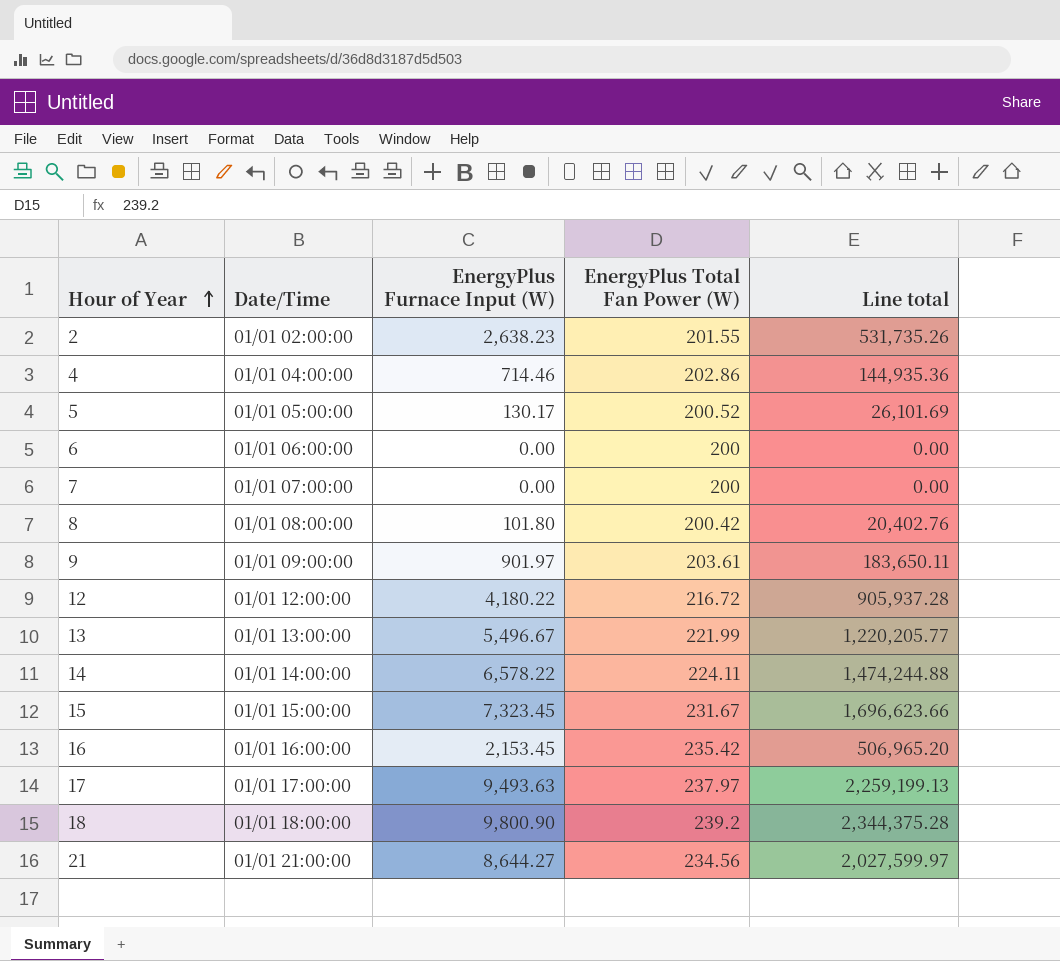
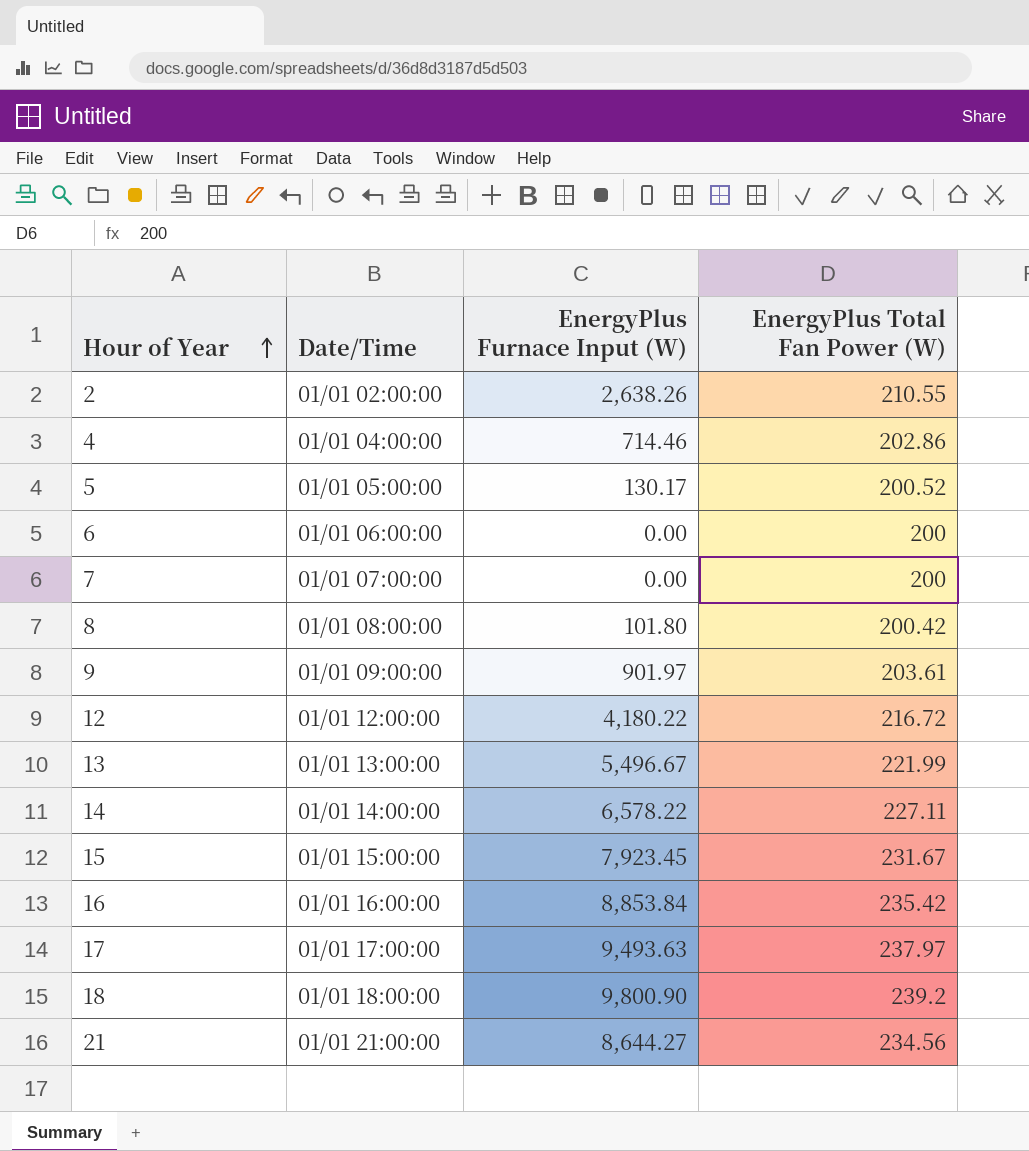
column Line total | formula: [EnergyPlus Furnace Input (W)] * [EnergyPlus Total Fan Power (W)] -> none
2 | EnergyPlus Furnace Input (W): 2,638.23 -> 2,638.26
2 | EnergyPlus Total Fan Power (W): 201.55 -> 210.55
14 | EnergyPlus Total Fan Power (W): 224.11 -> 227.11
15 | EnergyPlus Furnace Input (W): 7,323.45 -> 7,923.45
16 | EnergyPlus Furnace Input (W): 2,153.45 -> 8,853.84

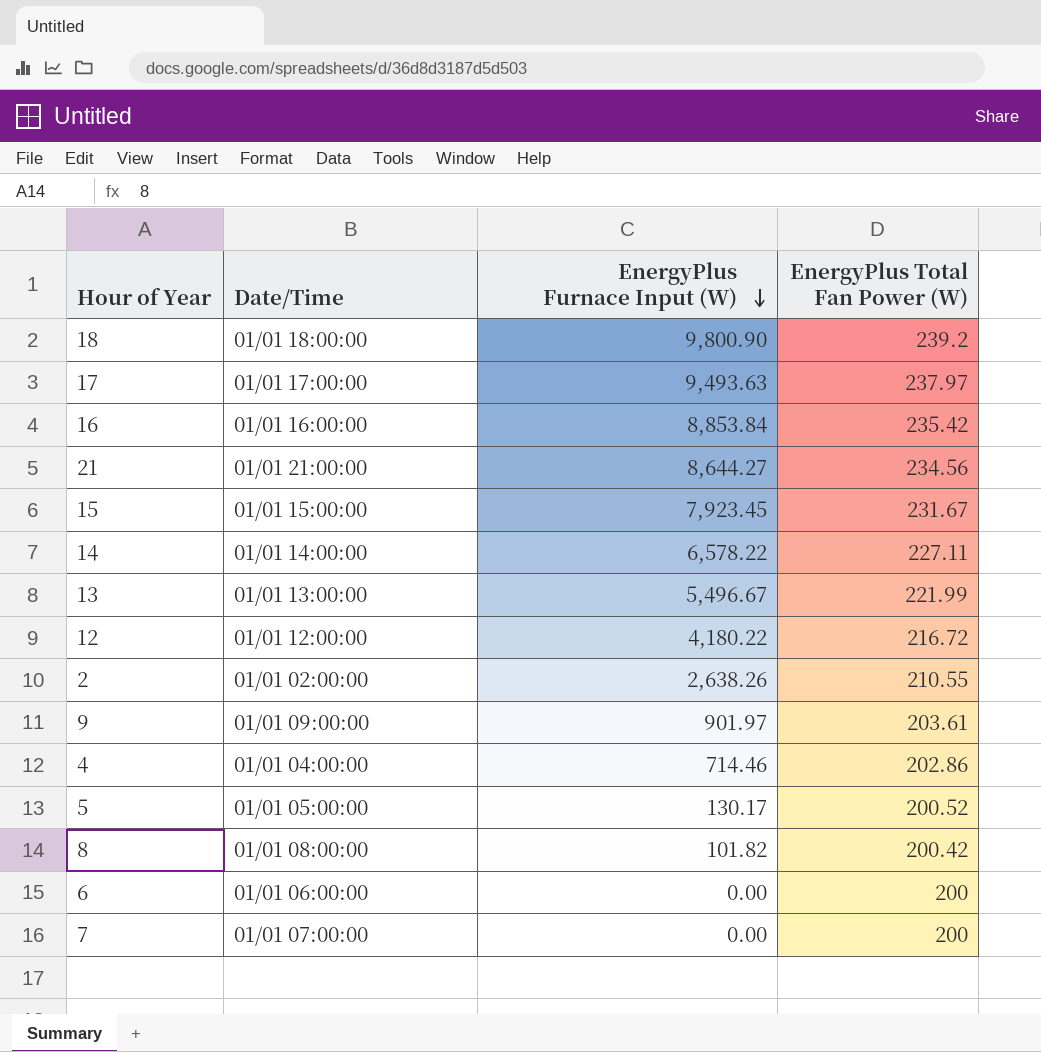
row order: Hour of Year ascending -> EnergyPlus Furnace Input (W) descending
8 | EnergyPlus Furnace Input (W): 101.80 -> 101.82

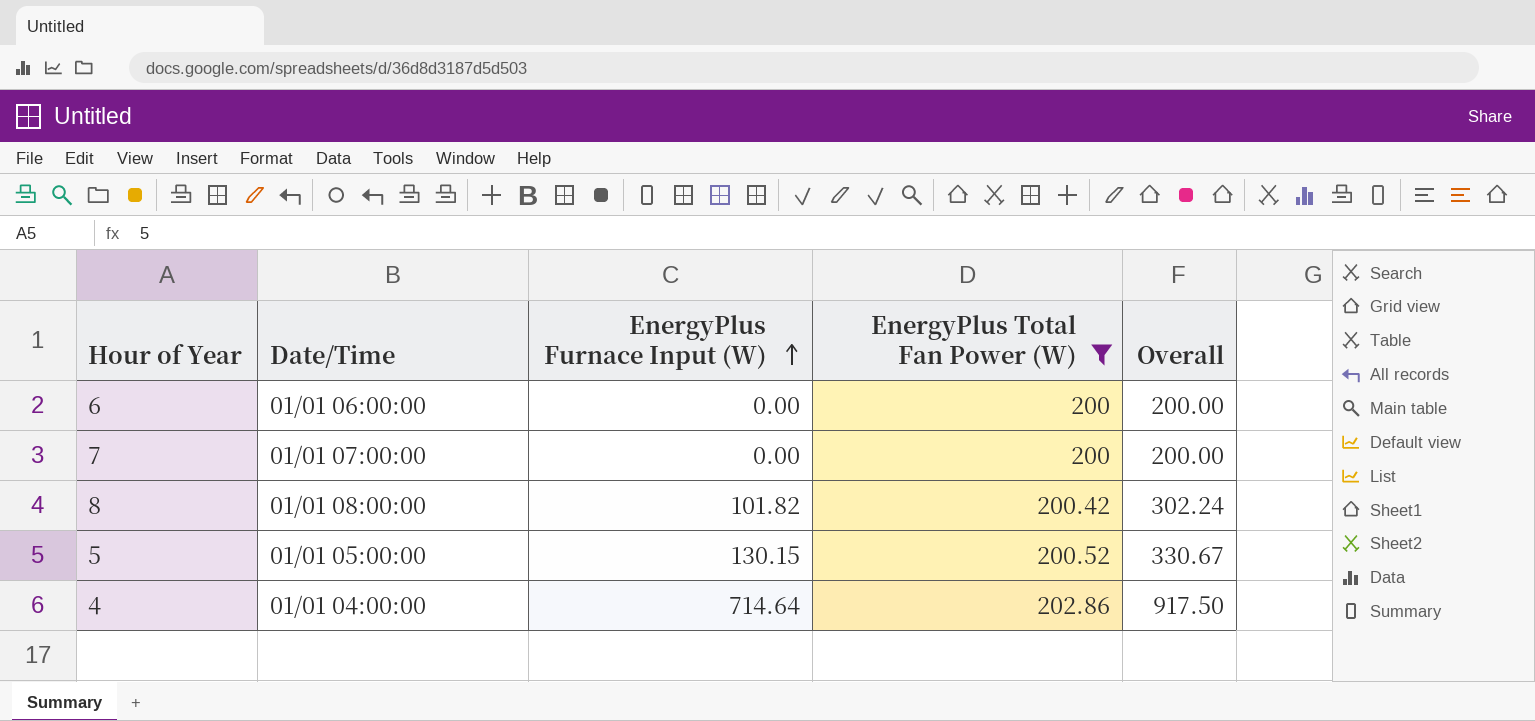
filter: none -> EnergyPlus Total Fan Power (W) <= 202.86
row order: EnergyPlus Furnace Input (W) descending -> EnergyPlus Furnace Input (W) ascending
column Overall | formula: none -> [EnergyPlus Furnace Input (W)] + [EnergyPlus Total Fan Power (W)]
5 | EnergyPlus Furnace Input (W): 130.17 -> 130.15
4 | EnergyPlus Furnace Input (W): 714.46 -> 714.64

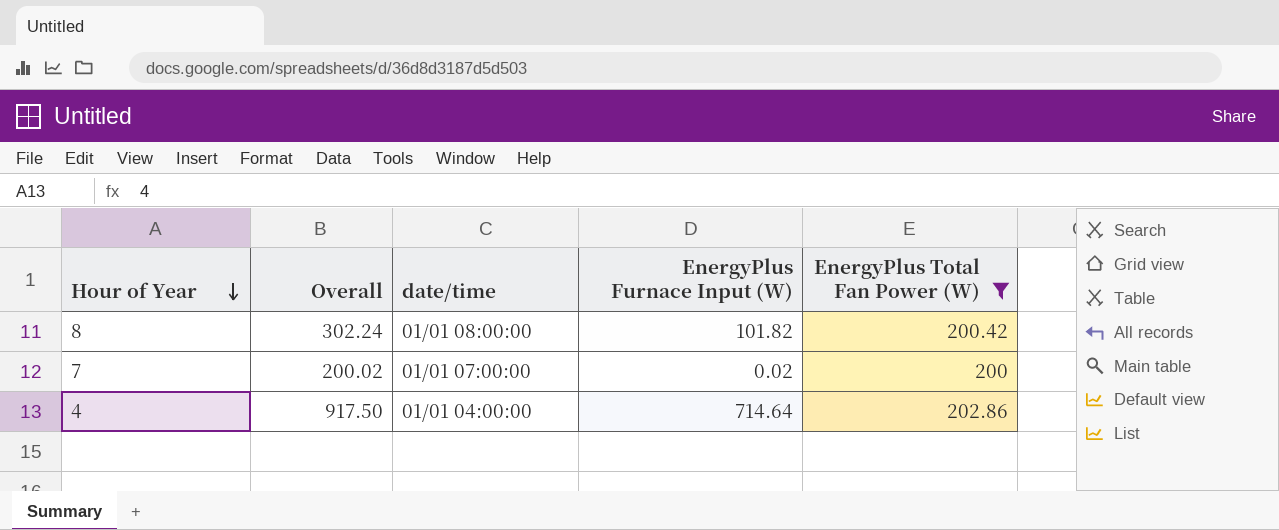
row order: EnergyPlus Furnace Input (W) ascending -> Hour of Year descending
column Overall | position: 5 -> 2
column name: Date/Time -> date/time
row 6: 01/01 06:00:00 | 0.00 | 200 | 200.00 -> none
row 5: 01/01 05:00:00 | 130.15 | 200.52 | 330.67 -> none
7 | Overall: 200.00 -> 200.02
7 | EnergyPlus Furnace Input (W): 0.00 -> 0.02

